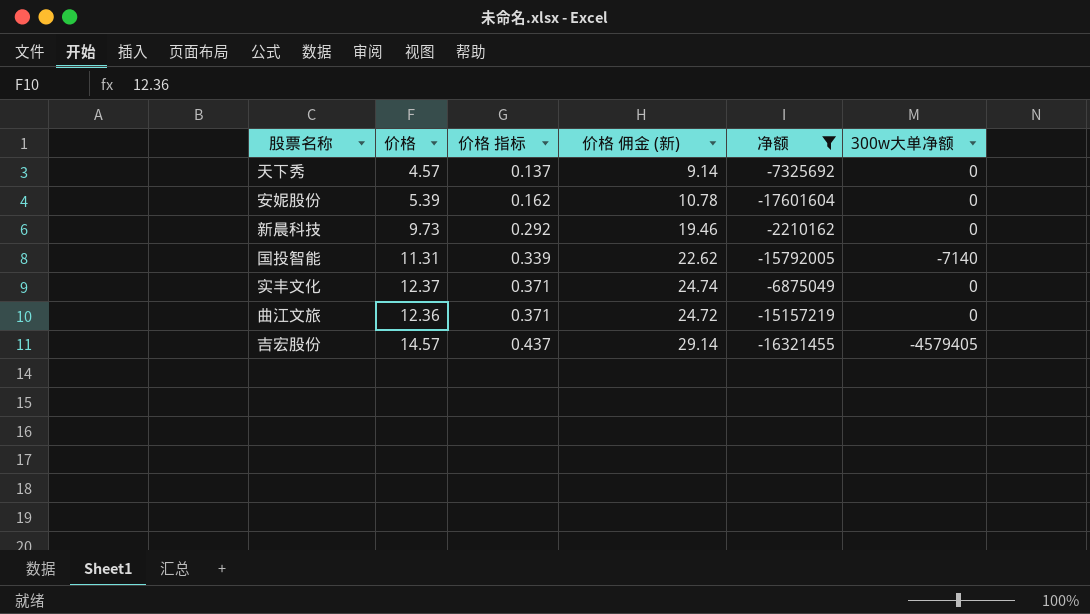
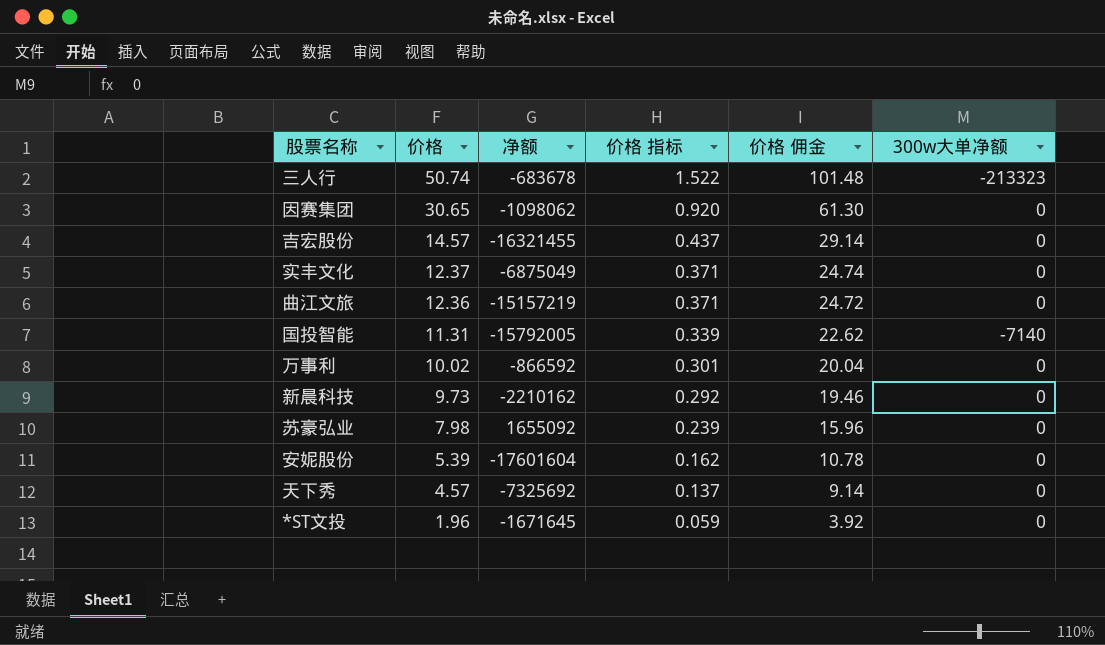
filter: 净额 <= -2210162 -> none
row order: 价格 指标 ascending -> 价格 descending
column 净额 | position: 5 -> 3
column name: 价格 佣金 (新) -> 价格 佣金
吉宏股份 | 300w大单净额: -4579405 -> 0

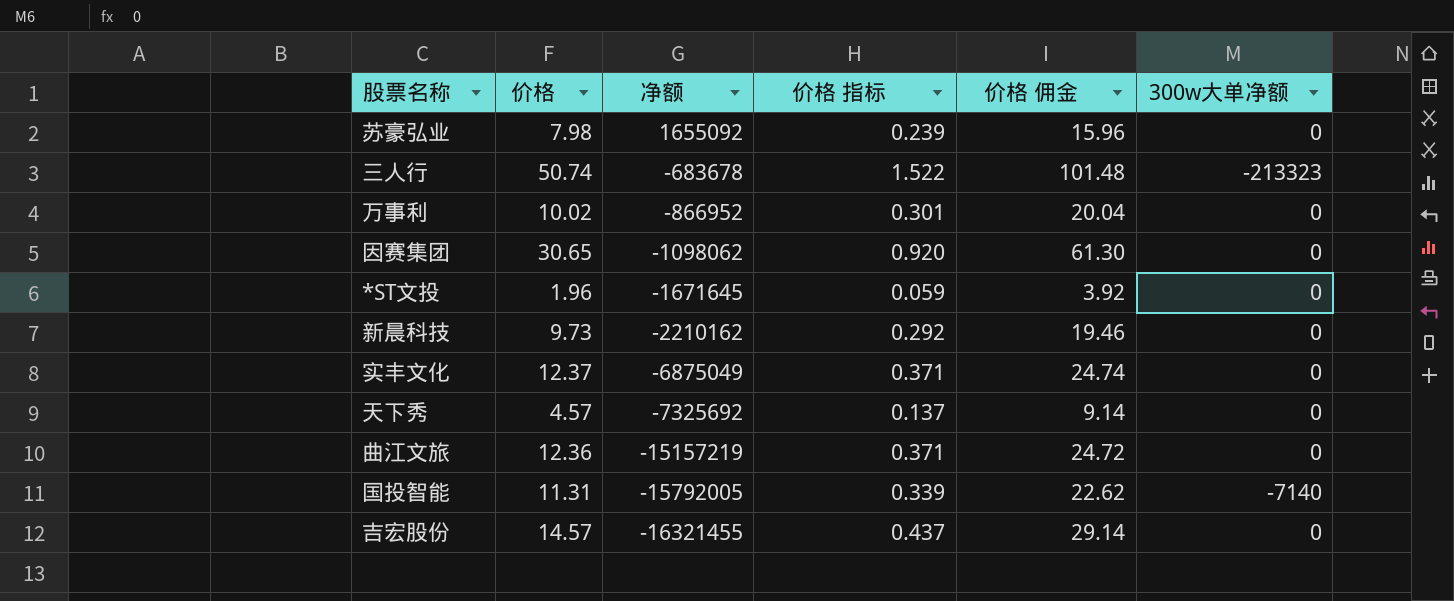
row order: 价格 descending -> 净额 descending
row 安妮股份: 5.39 | -17601604 | 0.162 | 10.78 | 0 -> none
万事利 | 净额: -866592 -> -866952

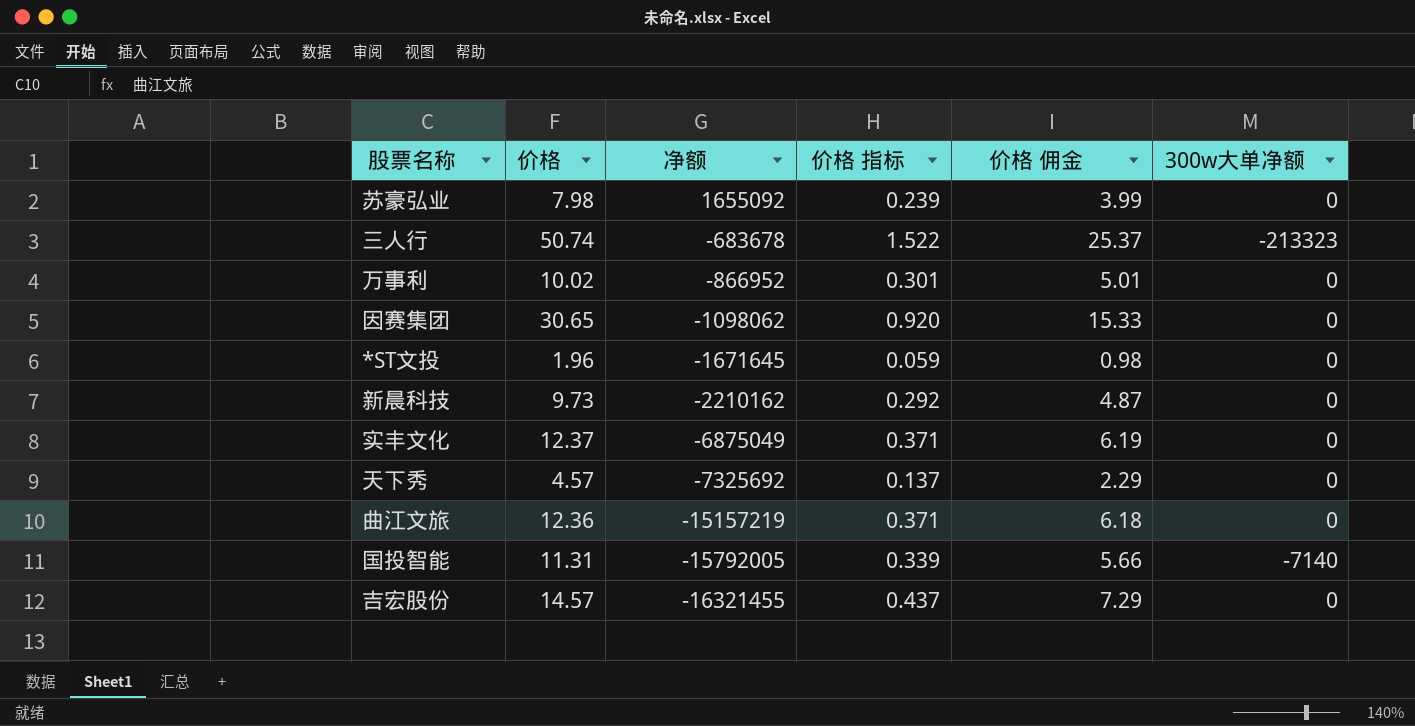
column 价格 佣金 | formula: [价格] * 2 -> [价格] * 0.5

